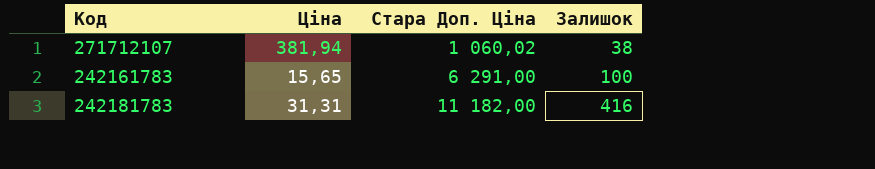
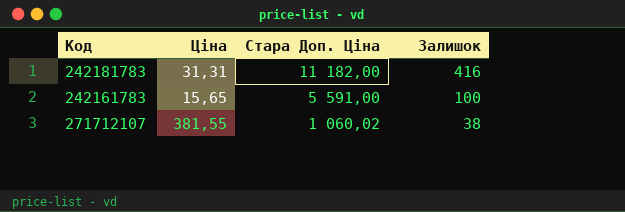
row order: Стара Доп. Ціна ascending -> Стара Доп. Ціна descending
242161783 | Стара Доп. Ціна: 6 291,00 -> 5 591,00
271712107 | Ціна: 381,94 -> 381,55

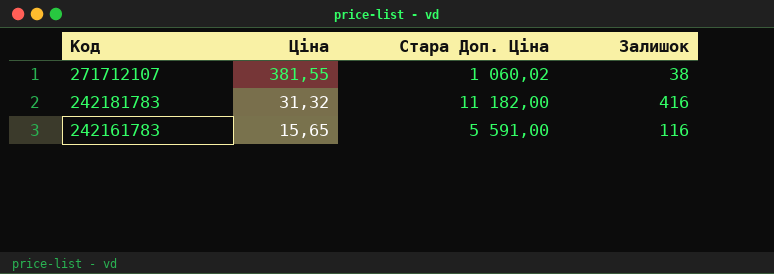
row order: Стара Доп. Ціна descending -> Код descending
242181783 | Ціна: 31,31 -> 31,32
242161783 | Залишок: 100 -> 116

